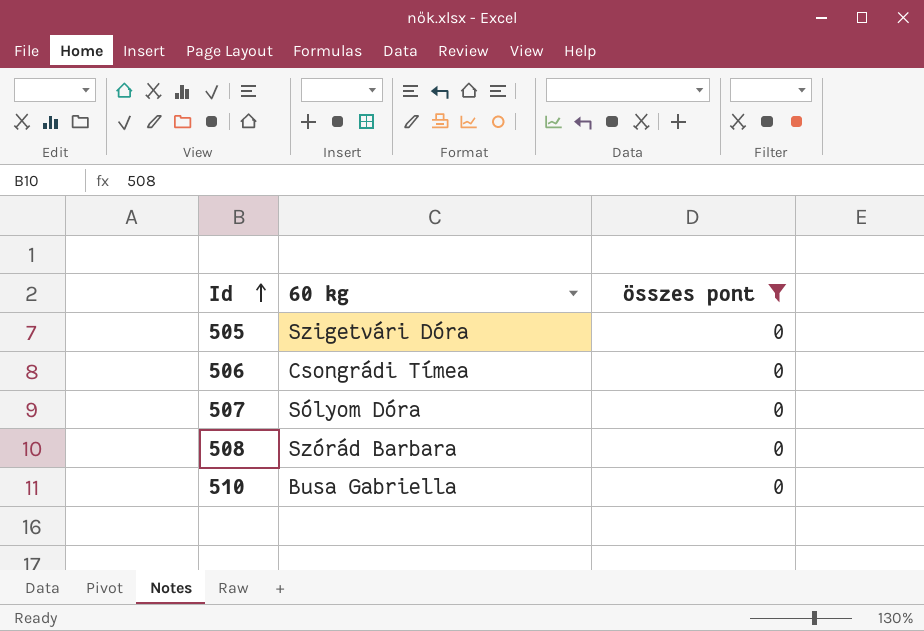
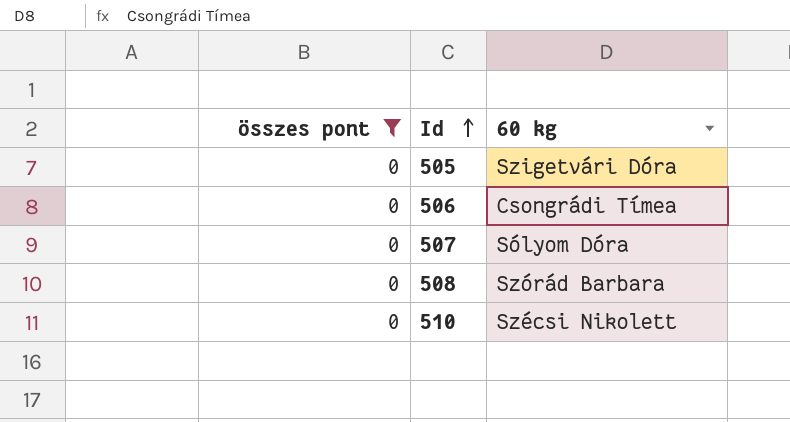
column összes pont | position: 3 -> 1
510 | 60 kg: Busa Gabriella -> Szécsi Nikolett

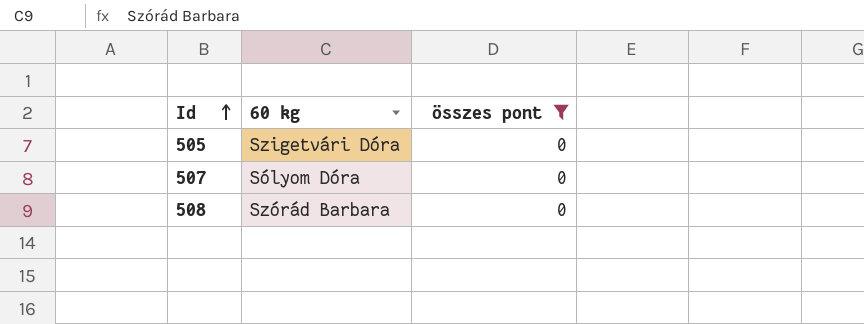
column összes pont | position: 1 -> 3
row 506: 0 | Csongrádi Tímea -> none
row 510: 0 | Szécsi Nikolett -> none

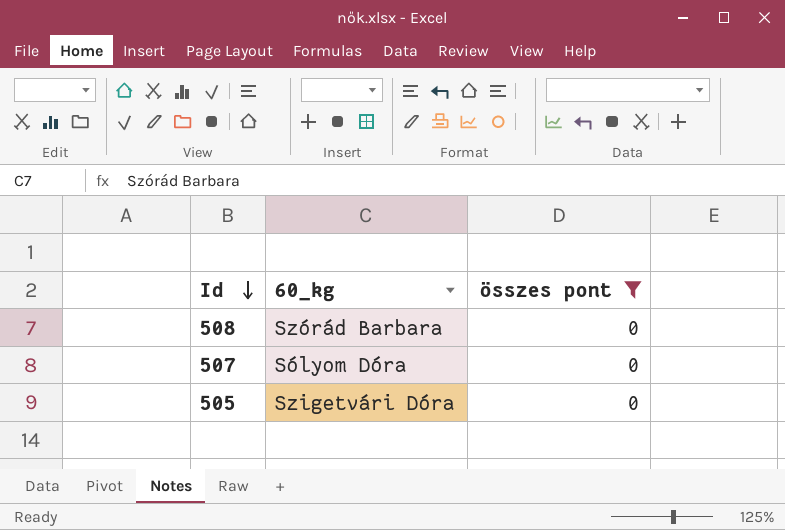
row order: Id ascending -> Id descending
column name: 60 kg -> 60_kg

